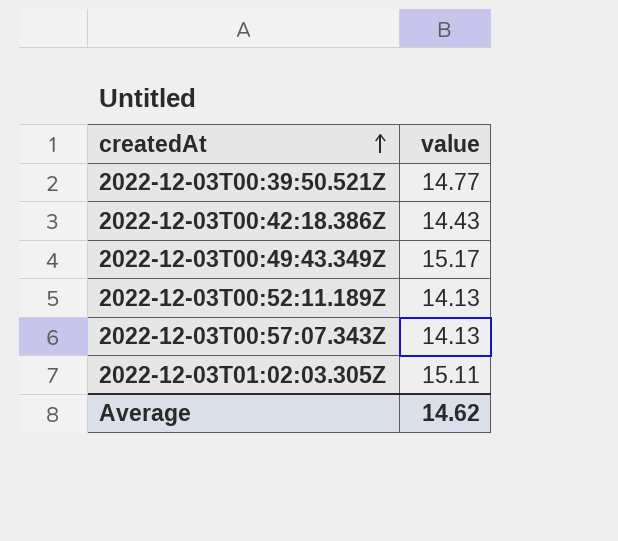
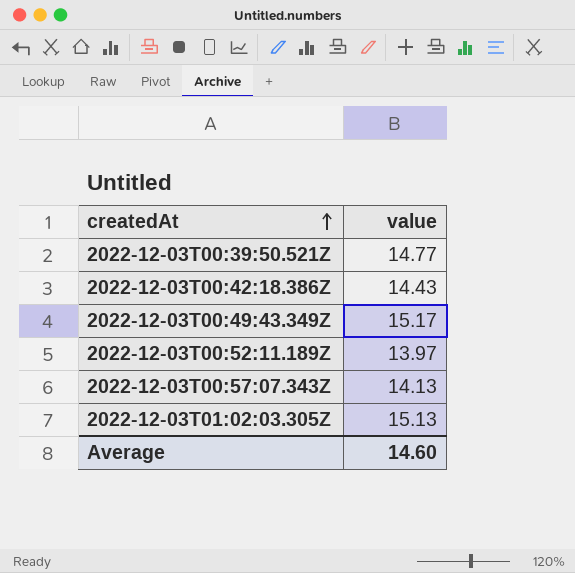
2022-12-03T00:52:11.189Z | value: 14.13 -> 13.97
2022-12-03T01:02:03.305Z | value: 15.11 -> 15.13
Average | value: 14.62 -> 14.60

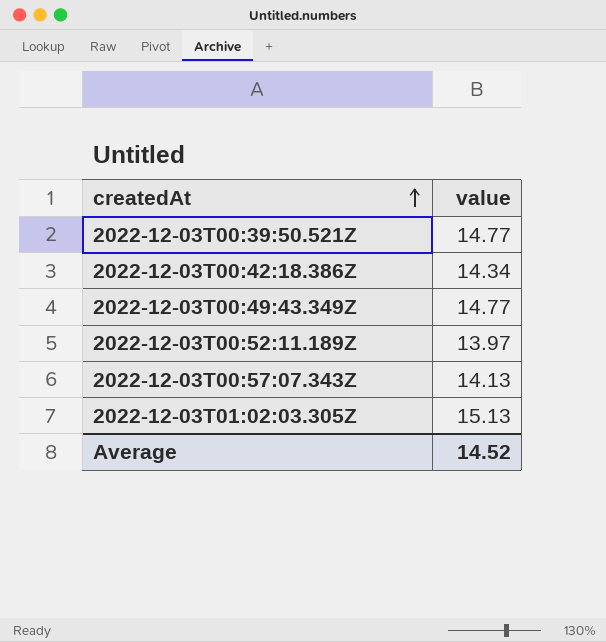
2022-12-03T00:42:18.386Z | value: 14.43 -> 14.34
2022-12-03T00:49:43.349Z | value: 15.17 -> 14.77
Average | value: 14.60 -> 14.52

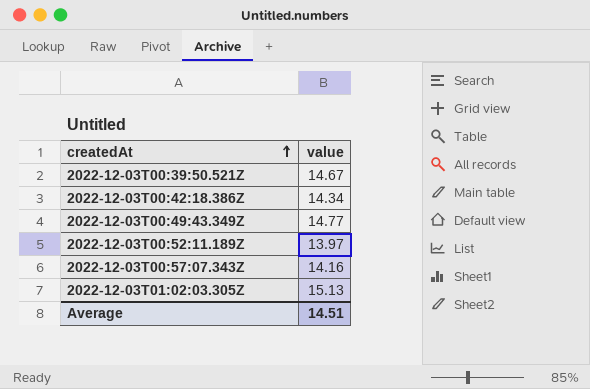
2022-12-03T00:39:50.521Z | value: 14.77 -> 14.67
2022-12-03T00:57:07.343Z | value: 14.13 -> 14.16
Average | value: 14.52 -> 14.51

